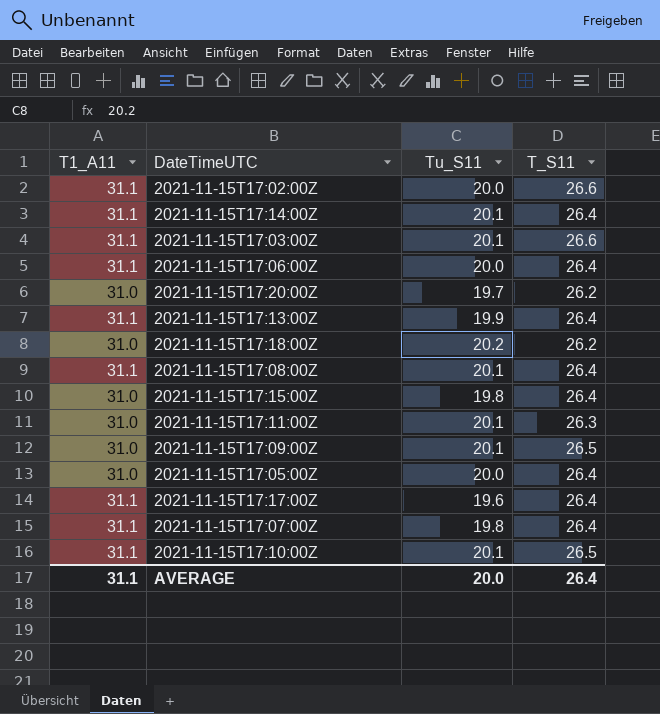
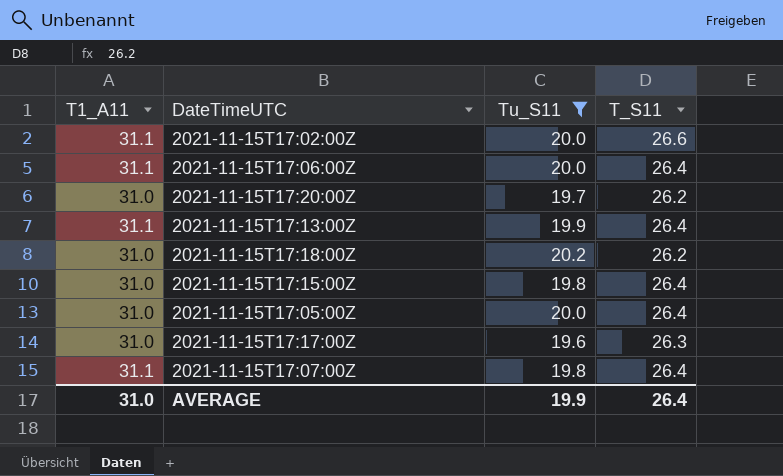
filter: none -> Tu_S11 != 20.1
2021-11-15T17:17:00Z | T1_A11: 31.1 -> 31.0
2021-11-15T17:17:00Z | T_S11: 26.4 -> 26.3
AVERAGE | T1_A11: 31.1 -> 31.0
AVERAGE | Tu_S11: 20.0 -> 19.9

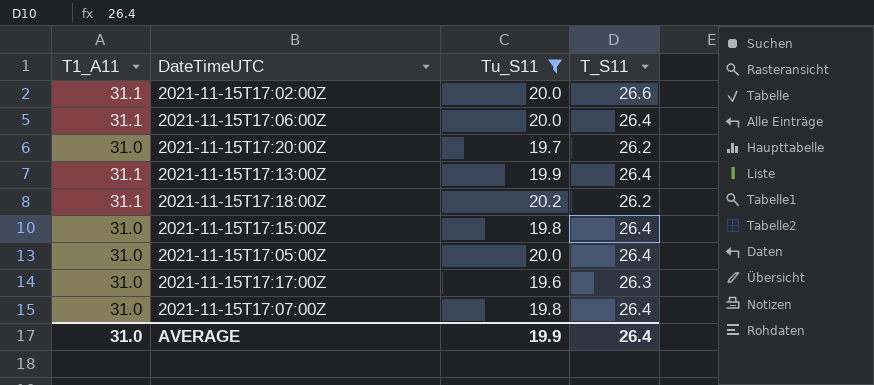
2021-11-15T17:18:00Z | T1_A11: 31.0 -> 31.1
2021-11-15T17:07:00Z | T1_A11: 31.1 -> 31.0

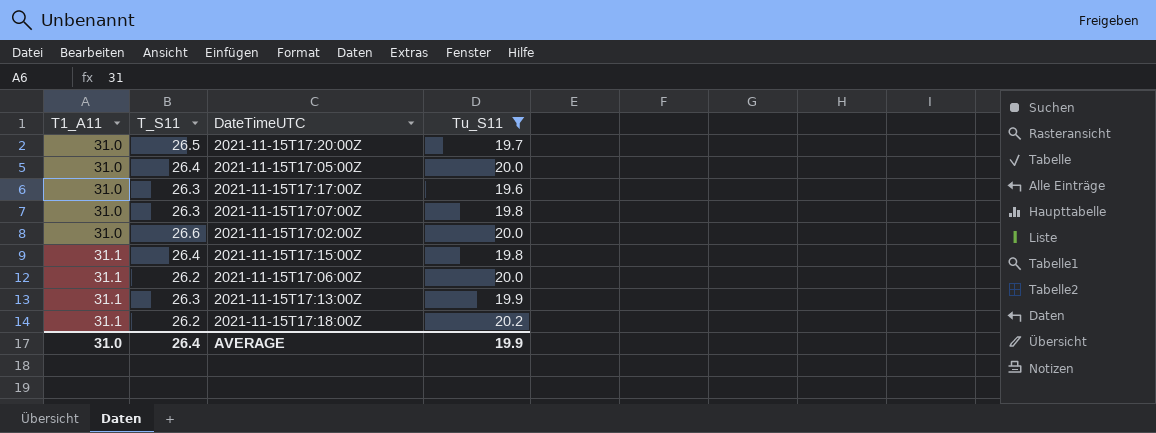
row order: none -> T1_A11 ascending
column T_S11 | position: 4 -> 2
2021-11-15T17:20:00Z | T_S11: 26.2 -> 26.5
2021-11-15T17:07:00Z | T_S11: 26.4 -> 26.3
2021-11-15T17:02:00Z | T1_A11: 31.1 -> 31.0
2021-11-15T17:15:00Z | T1_A11: 31.0 -> 31.1
2021-11-15T17:06:00Z | T_S11: 26.4 -> 26.2
2021-11-15T17:13:00Z | T_S11: 26.4 -> 26.3

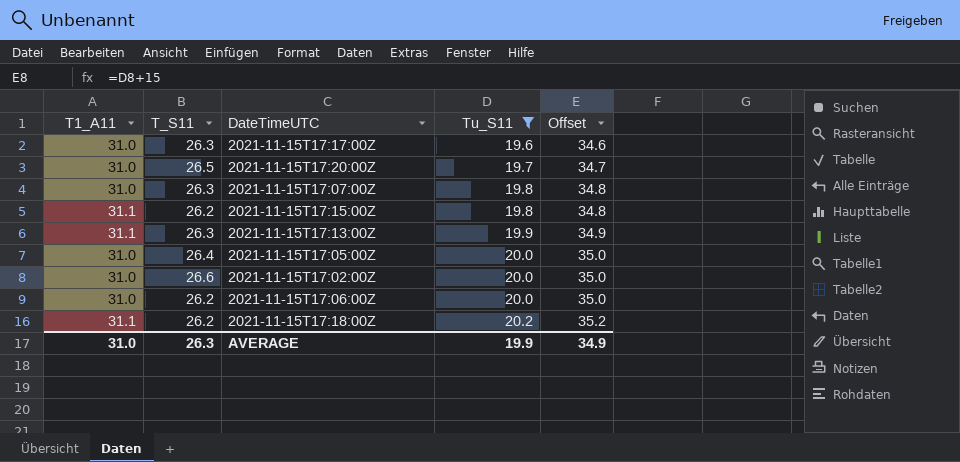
row order: T1_A11 ascending -> Tu_S11 ascending
column Offset | formula: none -> [Tu_S11] + 15
2021-11-15T17:15:00Z | T_S11: 26.4 -> 26.2
2021-11-15T17:06:00Z | T1_A11: 31.1 -> 31.0
AVERAGE | T_S11: 26.4 -> 26.3

